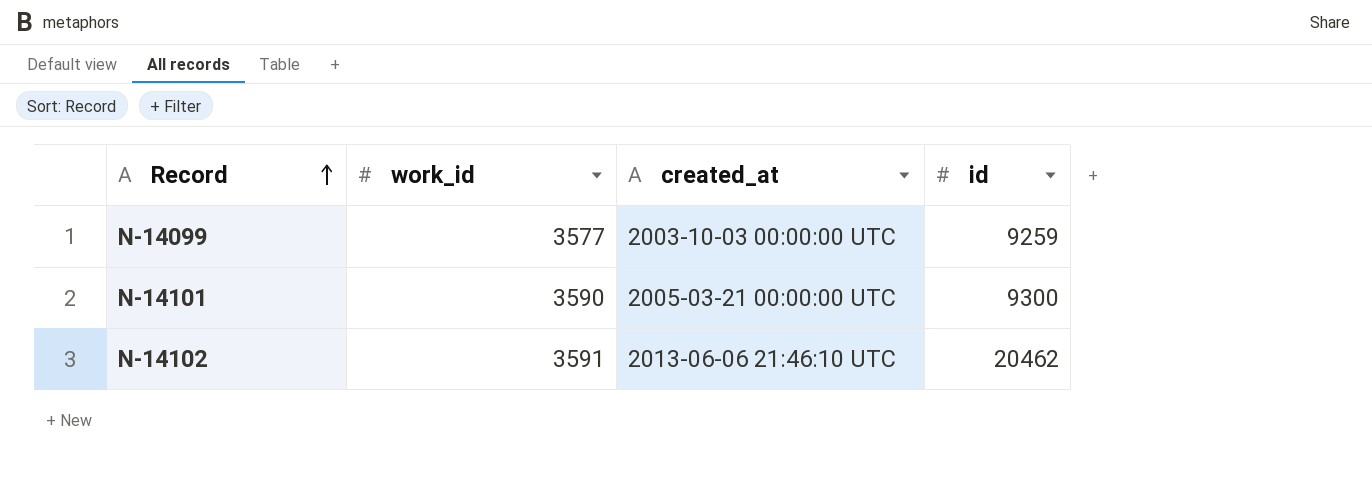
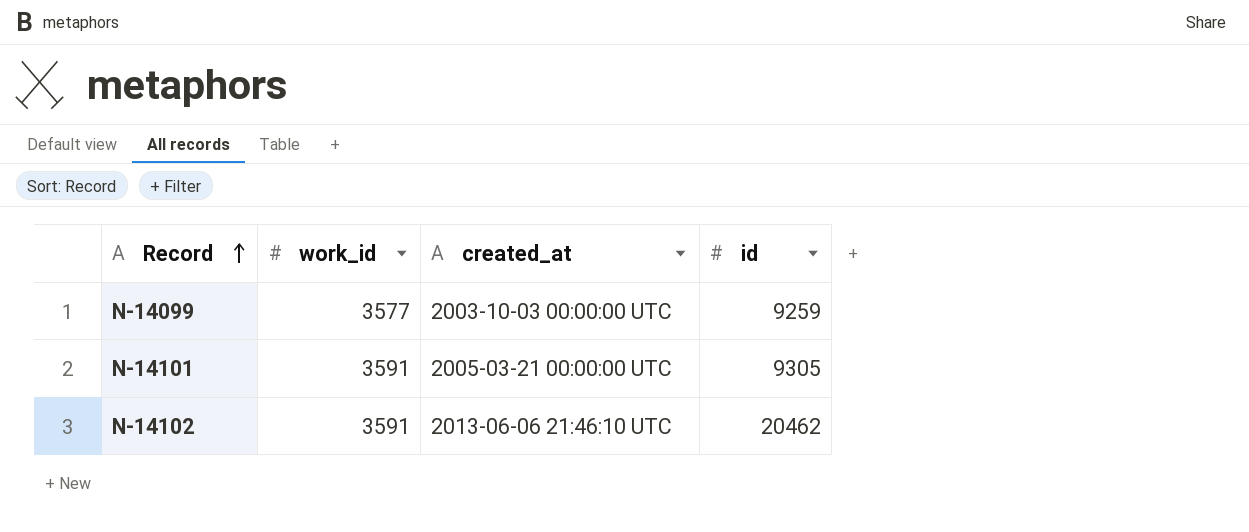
N-14101 | work_id: 3590 -> 3591
N-14101 | id: 9300 -> 9305

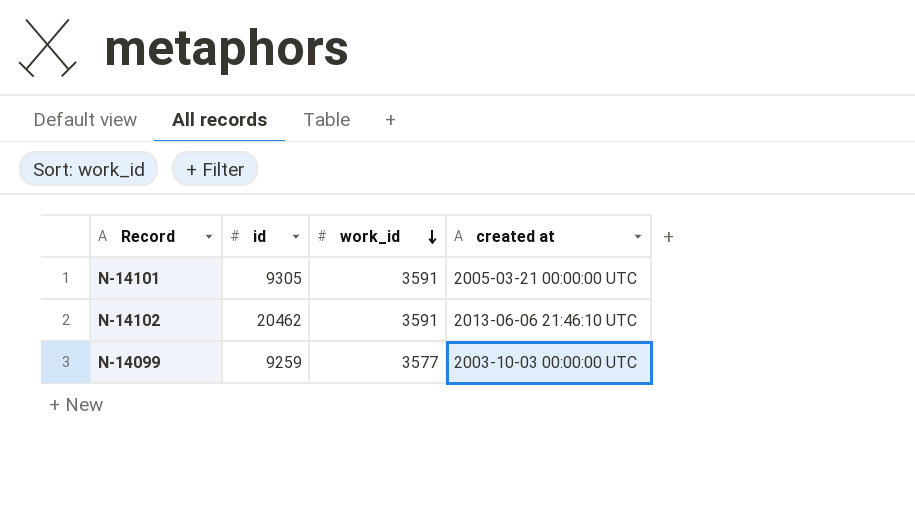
row order: Record ascending -> work_id descending
column id | position: 4 -> 2
column name: created_at -> created at

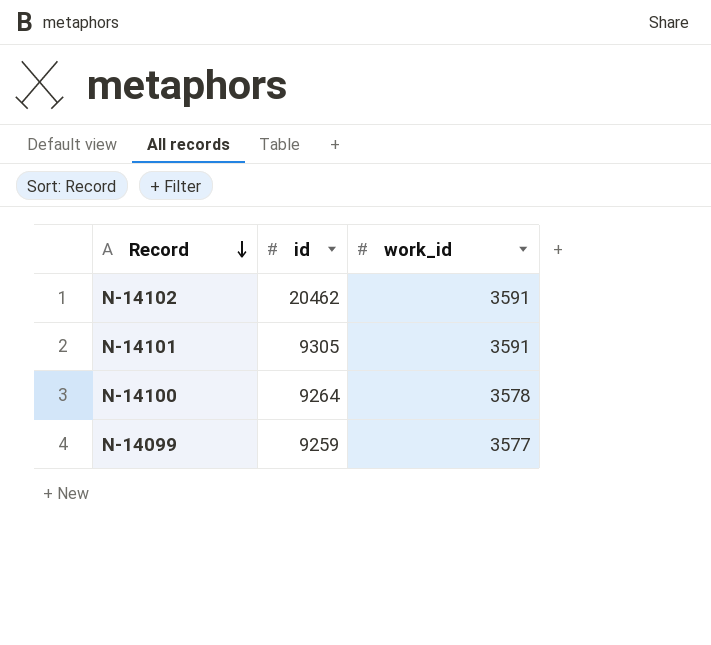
row order: work_id descending -> Record descending
column created at | position: 4 -> none
row N-14100: none -> 9264 | 3578

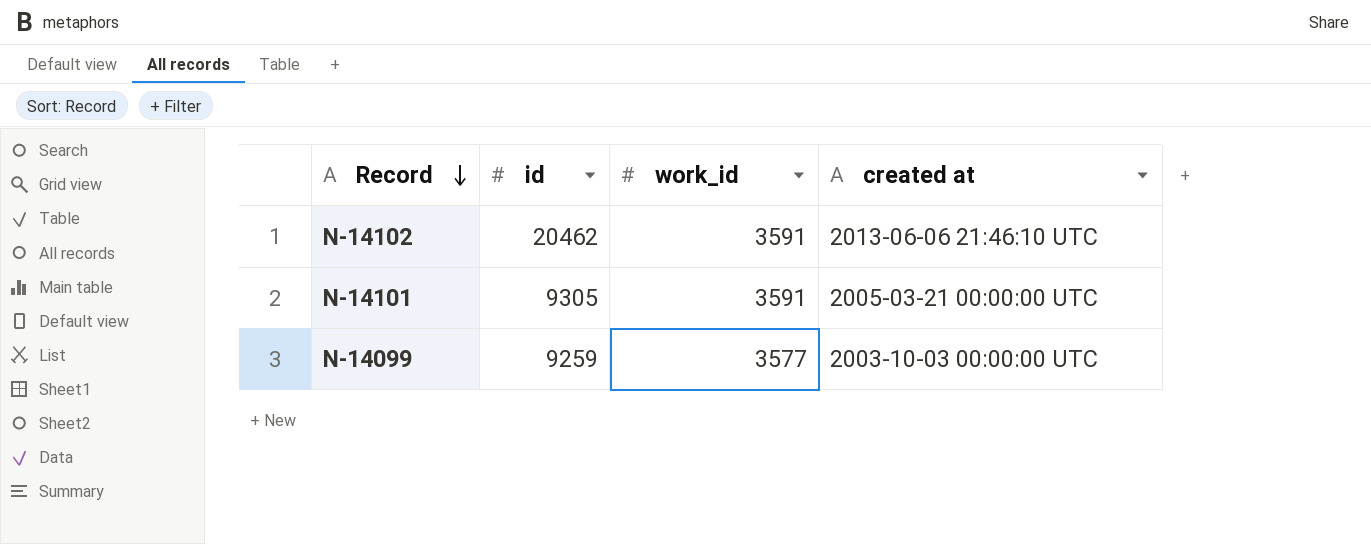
column created at | position: none -> 4
row N-14100: 9264 | 3578 -> none

